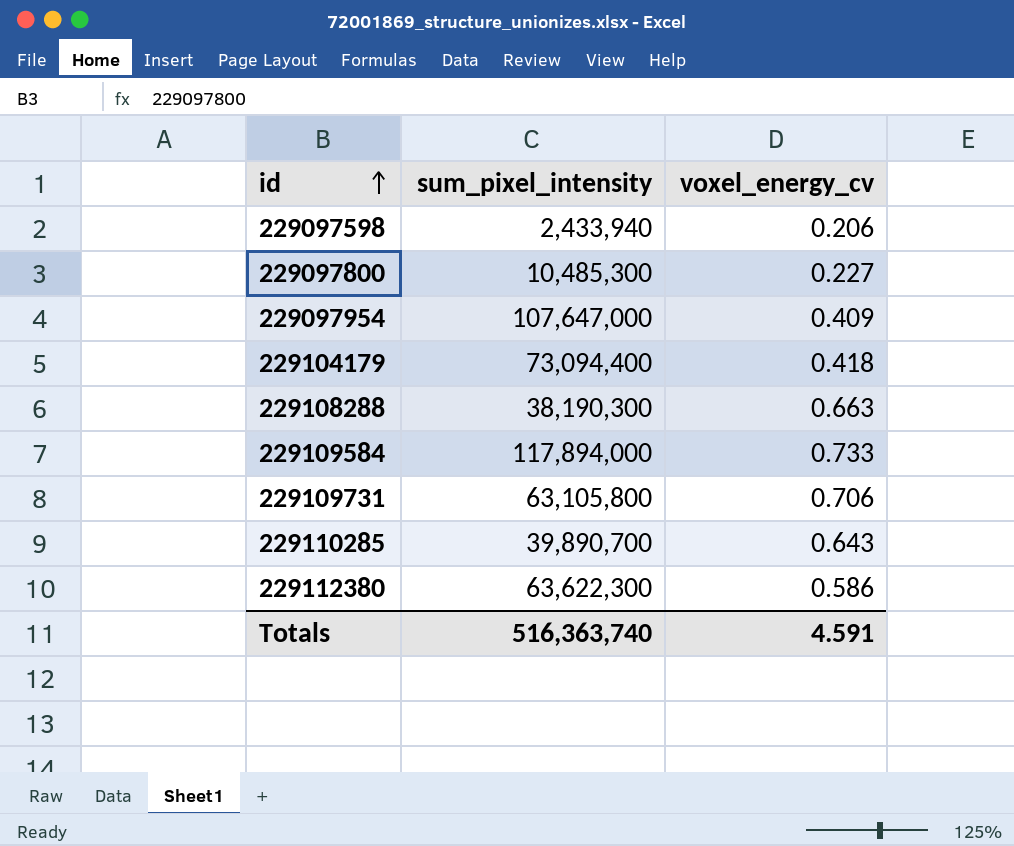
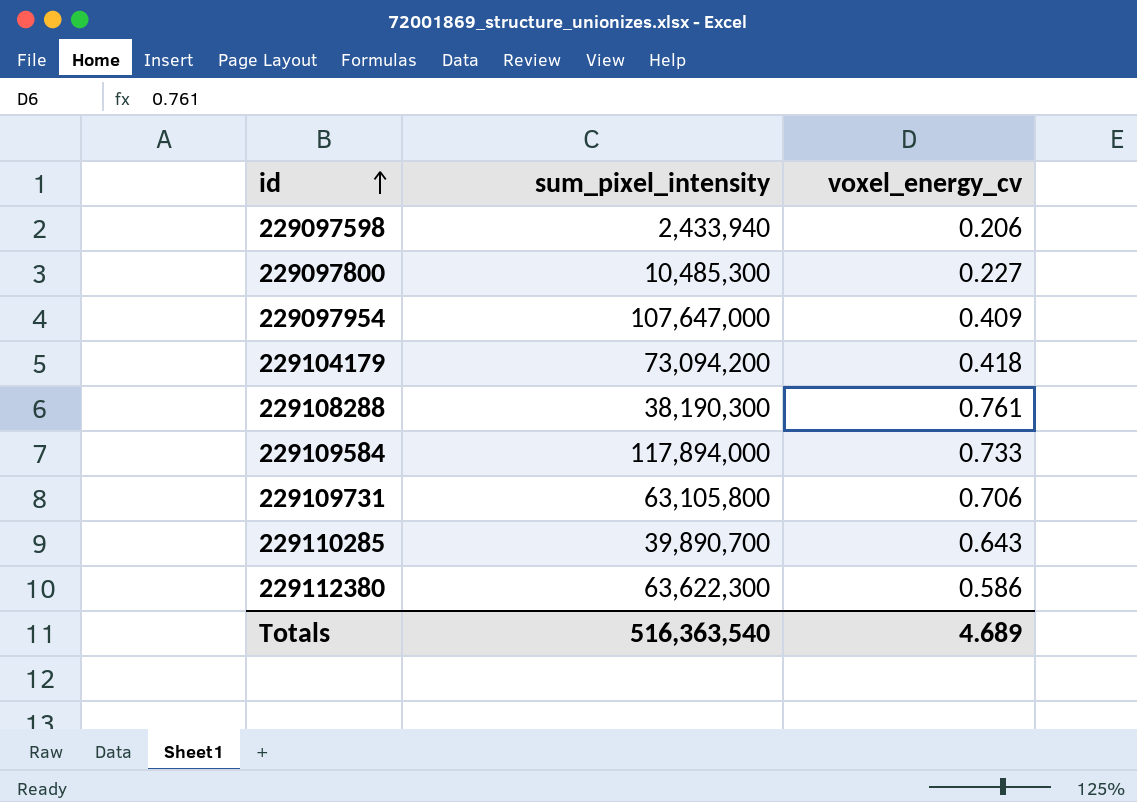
229104179 | sum_pixel_intensity: 73,094,400 -> 73,094,200
229108288 | voxel_energy_cv: 0.663 -> 0.761
Totals | sum_pixel_intensity: 516,363,740 -> 516,363,540
Totals | voxel_energy_cv: 4.591 -> 4.689

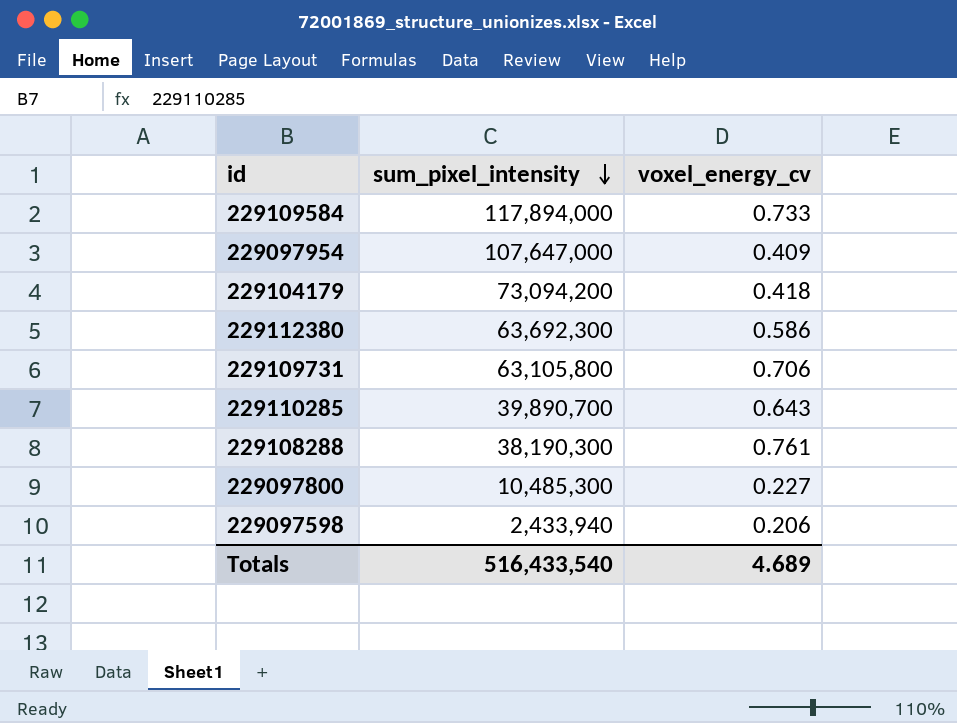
row order: id ascending -> sum_pixel_intensity descending
229112380 | sum_pixel_intensity: 63,622,300 -> 63,692,300
Totals | sum_pixel_intensity: 516,363,540 -> 516,433,540

